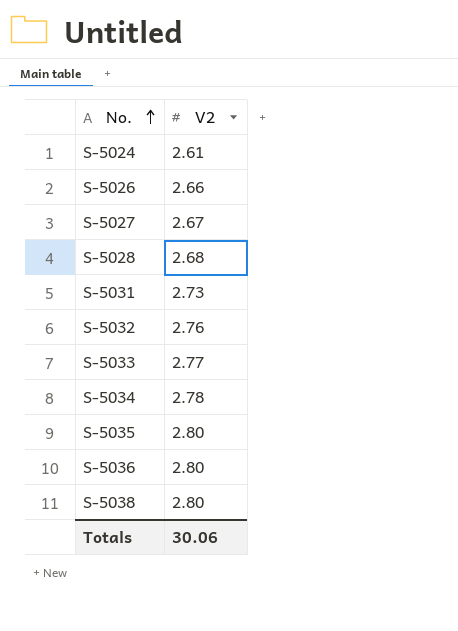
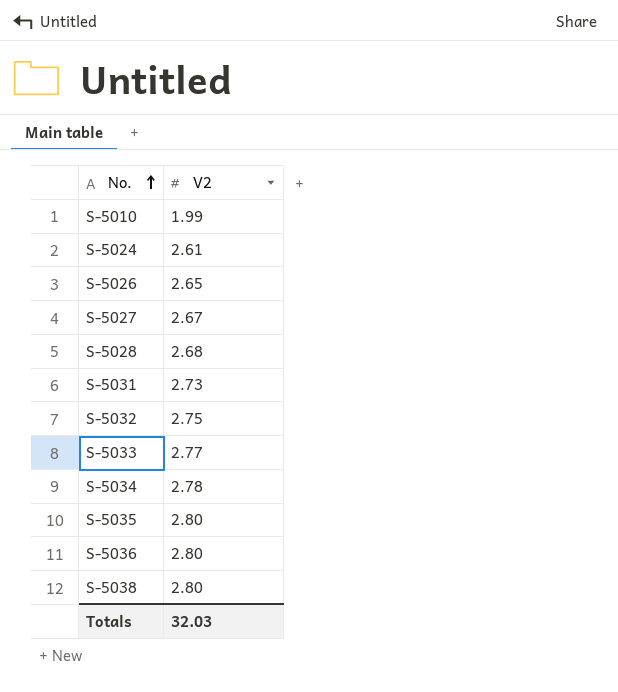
row S-5010: none -> 1.99
S-5026 | V2: 2.66 -> 2.65
S-5032 | V2: 2.76 -> 2.75
Totals | V2: 30.06 -> 32.03

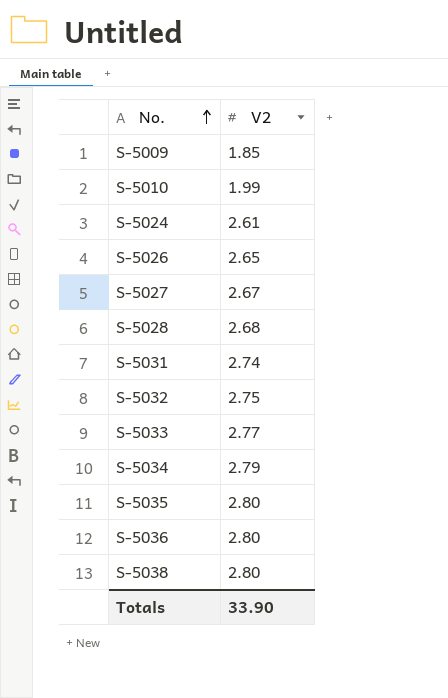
row S-5009: none -> 1.85
S-5031 | V2: 2.73 -> 2.74
S-5034 | V2: 2.78 -> 2.79
Totals | V2: 32.03 -> 33.90

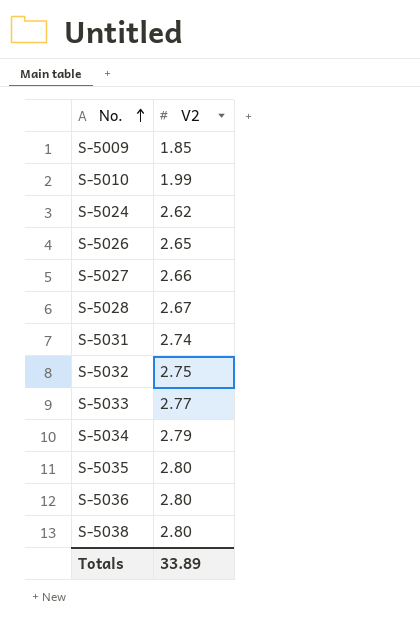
S-5024 | V2: 2.61 -> 2.62
S-5027 | V2: 2.67 -> 2.66
S-5028 | V2: 2.68 -> 2.67
Totals | V2: 33.90 -> 33.89

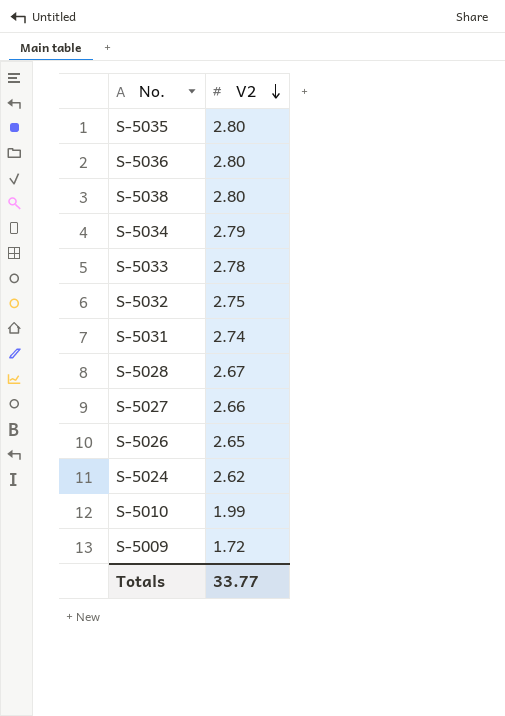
row order: No. ascending -> V2 descending
S-5033 | V2: 2.77 -> 2.78
S-5009 | V2: 1.85 -> 1.72
Totals | V2: 33.89 -> 33.77

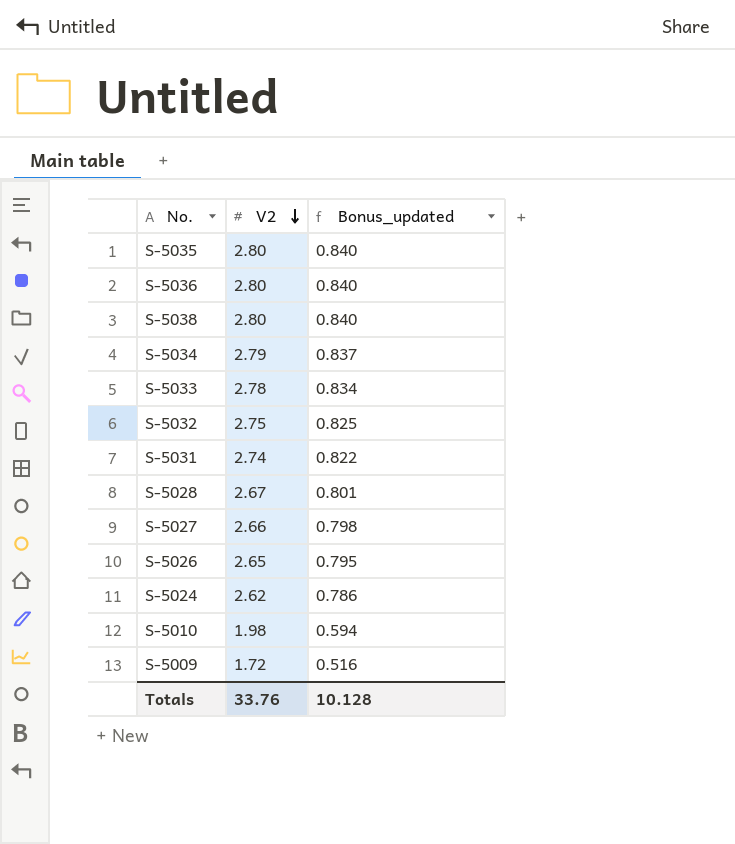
column Bonus_updated | formula: none -> [V2] * 0.3
S-5010 | V2: 1.99 -> 1.98
Totals | V2: 33.77 -> 33.76

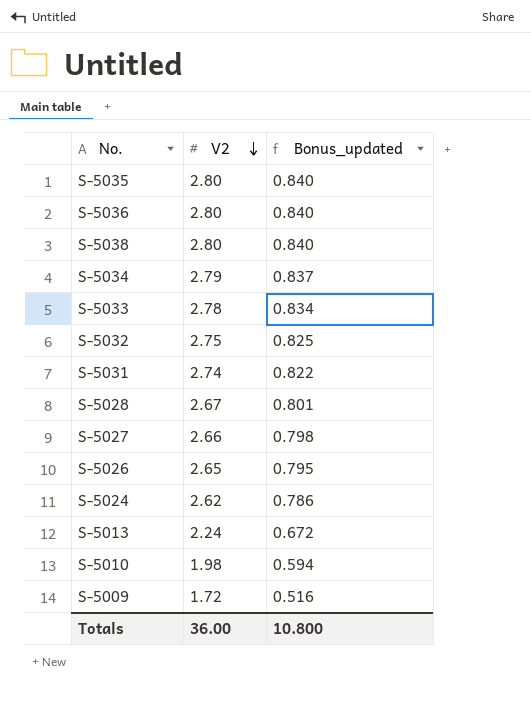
row S-5013: none -> 2.24 | 0.672
Totals | V2: 33.76 -> 36.00
Totals | Bonus_updated: 10.128 -> 10.800

